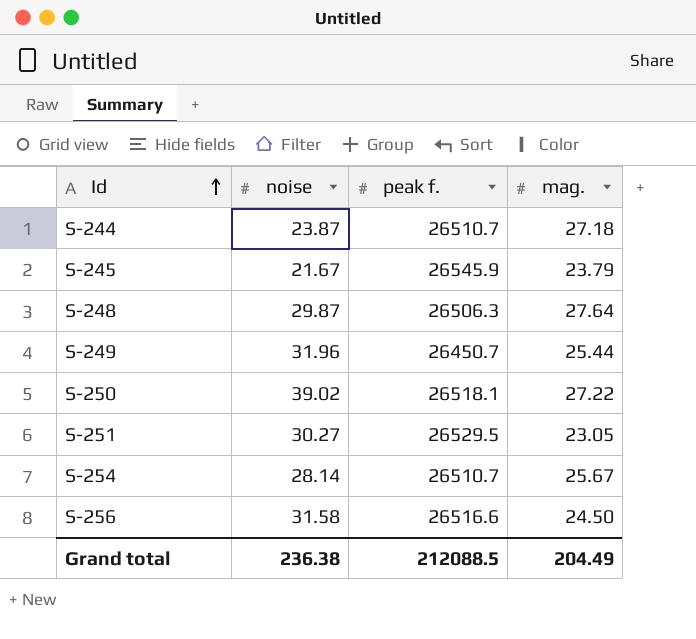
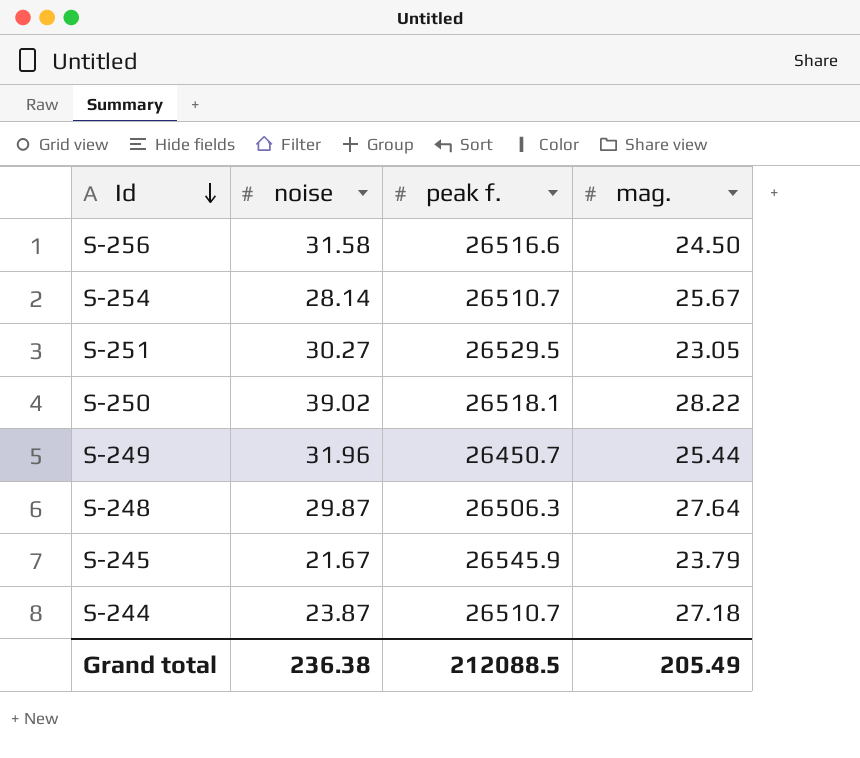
row order: Id ascending -> Id descending
S-250 | mag.: 27.22 -> 28.22
Grand total | mag.: 204.49 -> 205.49

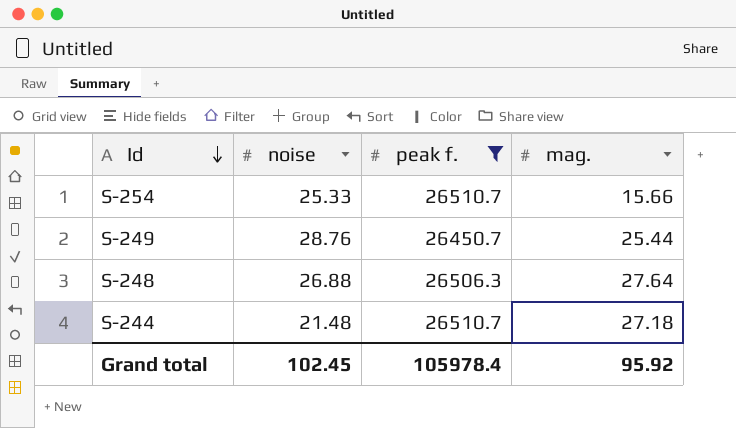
filter: none -> peak f. <= 26510.7
S-254 | noise: 28.14 -> 25.33
S-254 | mag.: 25.67 -> 15.66
S-249 | noise: 31.96 -> 28.76
S-248 | noise: 29.87 -> 26.88
S-244 | noise: 23.87 -> 21.48
Grand total | noise: 236.38 -> 102.45
Grand total | peak f.: 212088.5 -> 105978.4
Grand total | mag.: 205.49 -> 95.92

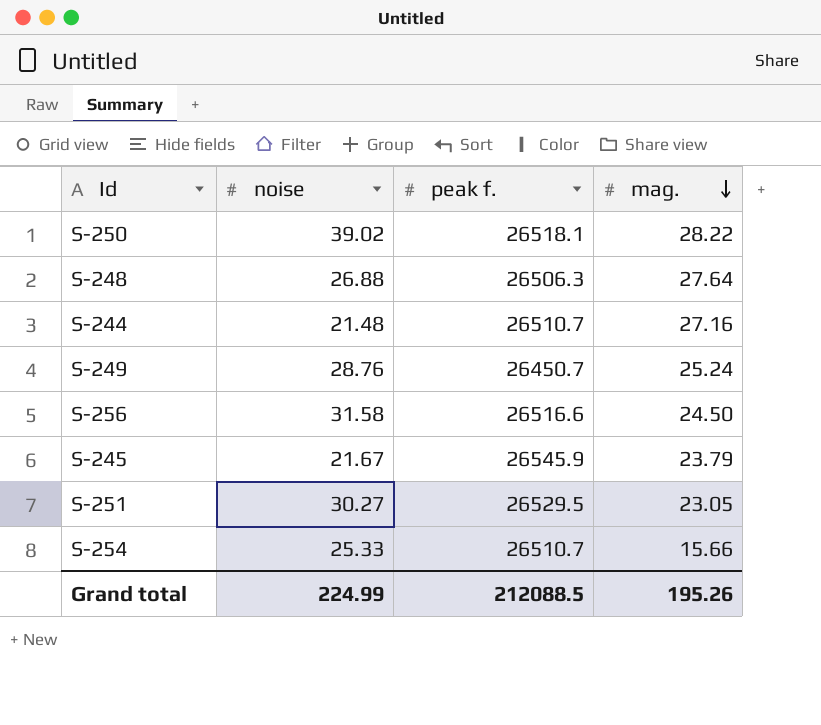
filter: peak f. <= 26510.7 -> none
row order: Id descending -> mag. descending
S-244 | mag.: 27.18 -> 27.16
S-249 | mag.: 25.44 -> 25.24
Grand total | noise: 102.45 -> 224.99
Grand total | peak f.: 105978.4 -> 212088.5
Grand total | mag.: 95.92 -> 195.26

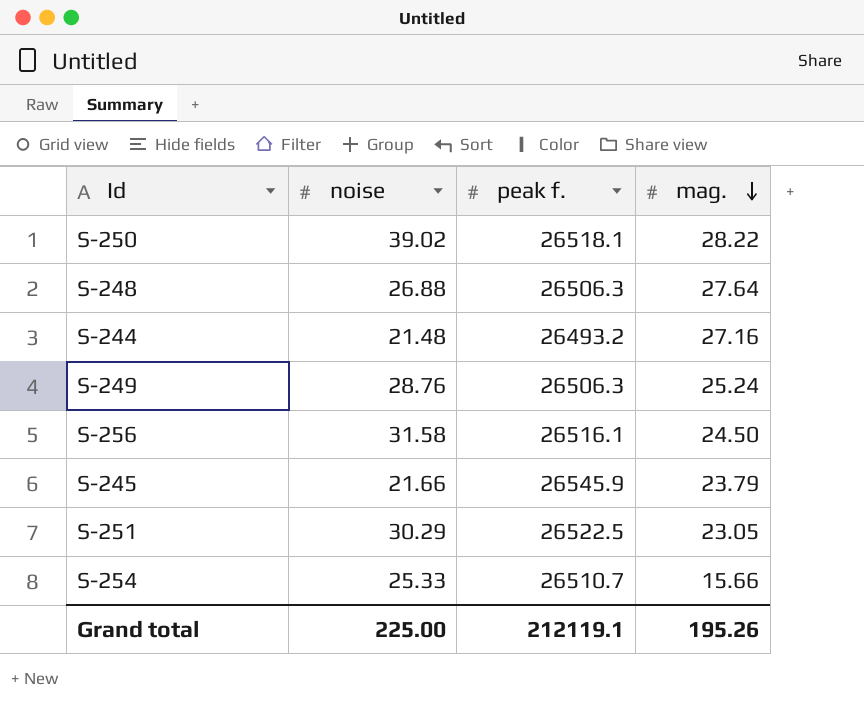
S-244 | peak f.: 26510.7 -> 26493.2
S-249 | peak f.: 26450.7 -> 26506.3
S-256 | peak f.: 26516.6 -> 26516.1
S-245 | noise: 21.67 -> 21.66
S-251 | noise: 30.27 -> 30.29
S-251 | peak f.: 26529.5 -> 26522.5
Grand total | noise: 224.99 -> 225.00
Grand total | peak f.: 212088.5 -> 212119.1

